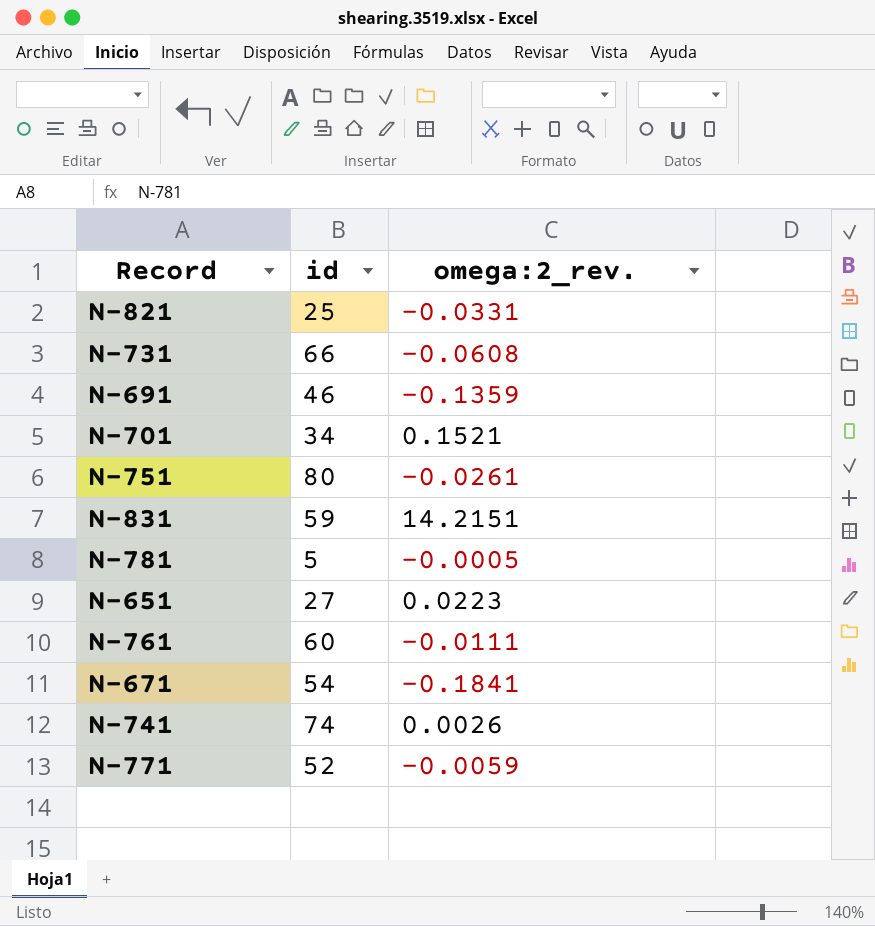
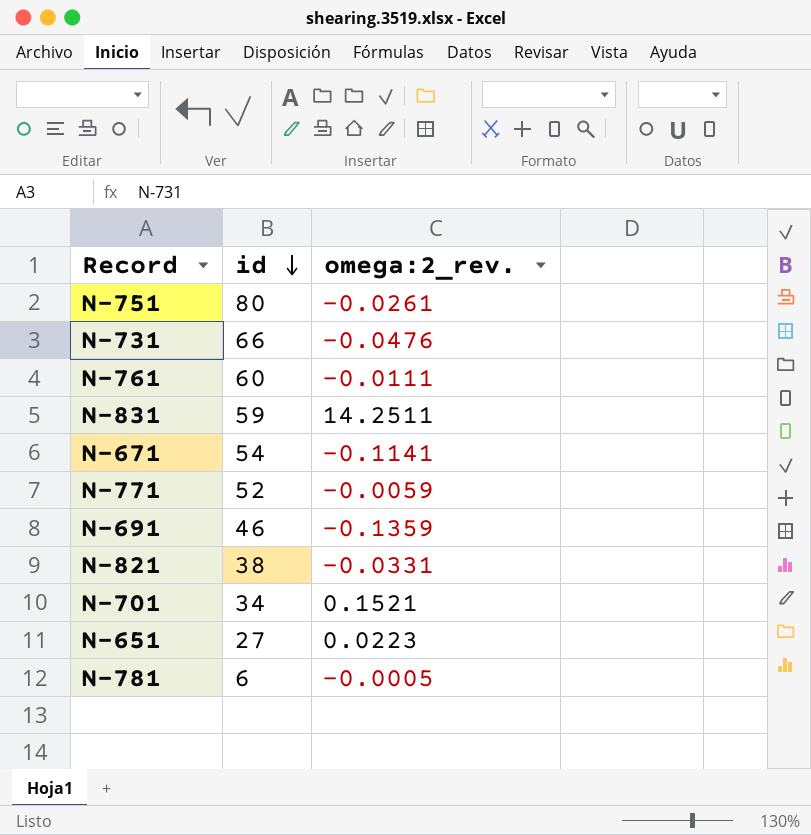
row order: none -> id descending
row N-741: 74 | 0.0026 -> none
N-731 | omega:2_rev.: -0.0608 -> -0.0476
N-831 | omega:2_rev.: 14.2151 -> 14.2511
N-671 | omega:2_rev.: -0.1841 -> -0.1141
N-821 | id: 25 -> 38
N-781 | id: 5 -> 6

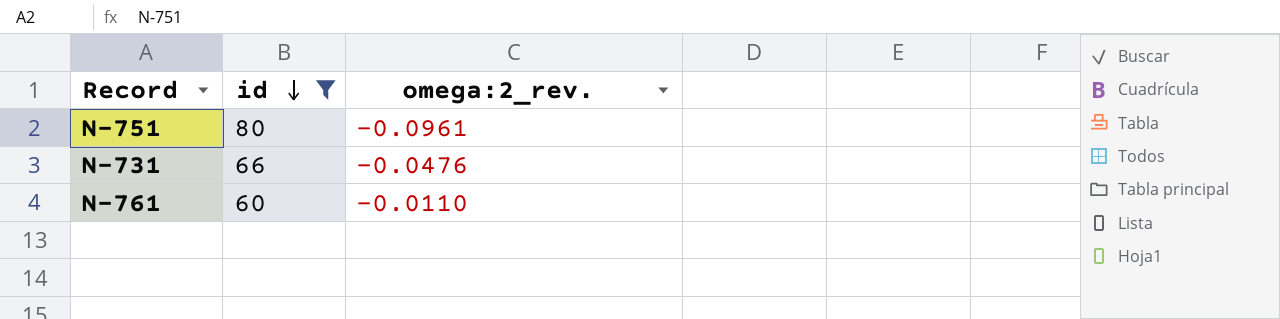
filter: none -> id >= 60
N-751 | omega:2_rev.: -0.0261 -> -0.0961
N-761 | omega:2_rev.: -0.0111 -> -0.0110

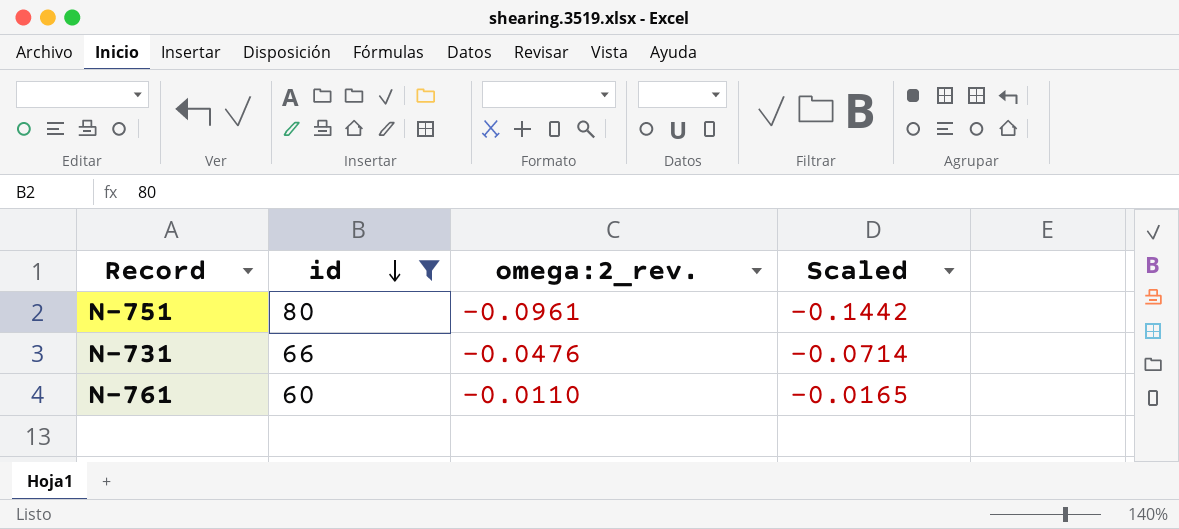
column Scaled | formula: none -> [omega:2_rev.] * 1.5

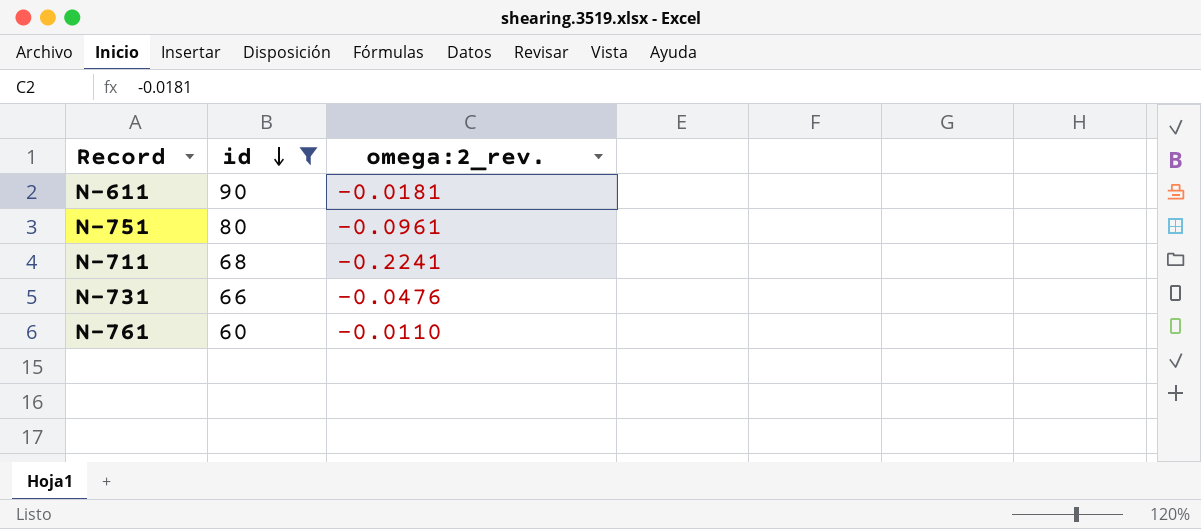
column Scaled | formula: [omega:2_rev.] * 1.5 -> none
row N-611: none -> 90 | -0.0181
row N-711: none -> 68 | -0.2241

